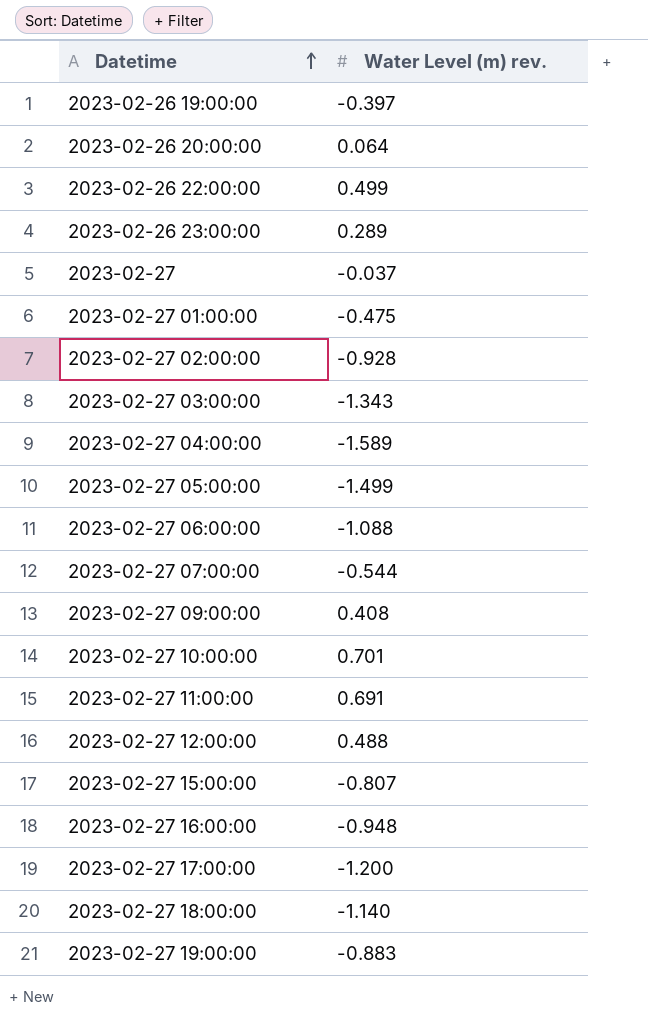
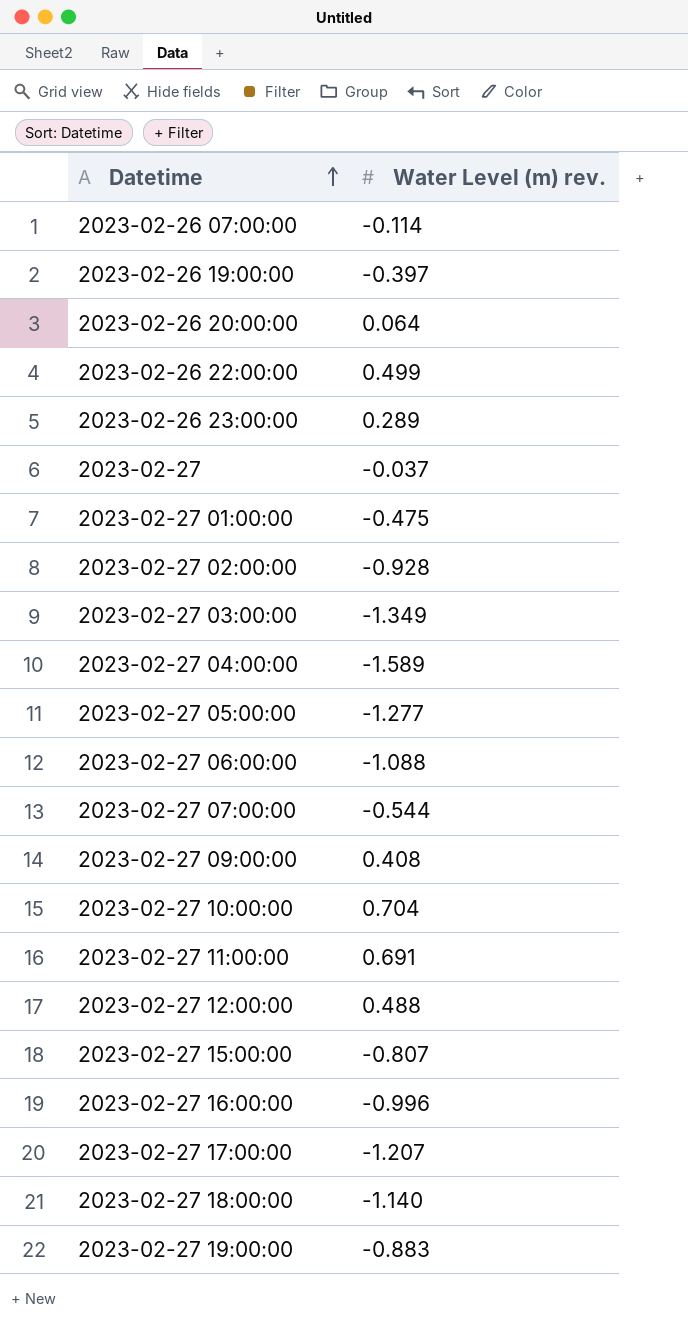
row 2023-02-26 07:00:00: none -> -0.114
2023-02-27 03:00:00 | Water Level (m) rev.: -1.343 -> -1.349
2023-02-27 05:00:00 | Water Level (m) rev.: -1.499 -> -1.277
2023-02-27 10:00:00 | Water Level (m) rev.: 0.701 -> 0.704
2023-02-27 16:00:00 | Water Level (m) rev.: -0.948 -> -0.996
2023-02-27 17:00:00 | Water Level (m) rev.: -1.200 -> -1.207

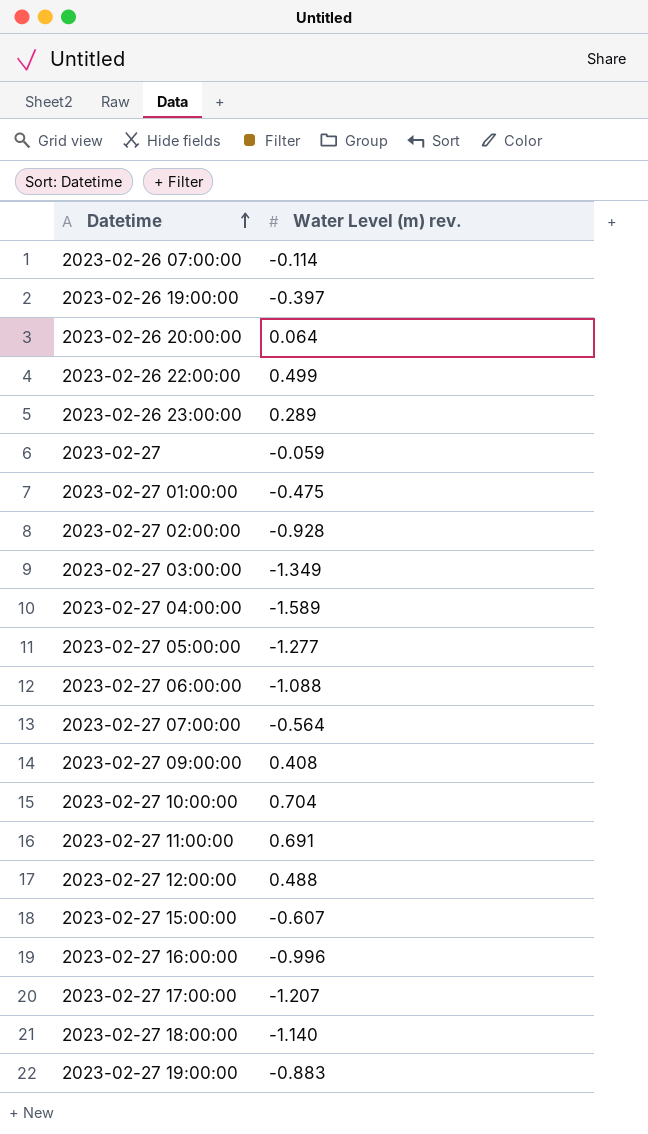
2023-02-27 | Water Level (m) rev.: -0.037 -> -0.059
2023-02-27 07:00:00 | Water Level (m) rev.: -0.544 -> -0.564
2023-02-27 15:00:00 | Water Level (m) rev.: -0.807 -> -0.607

